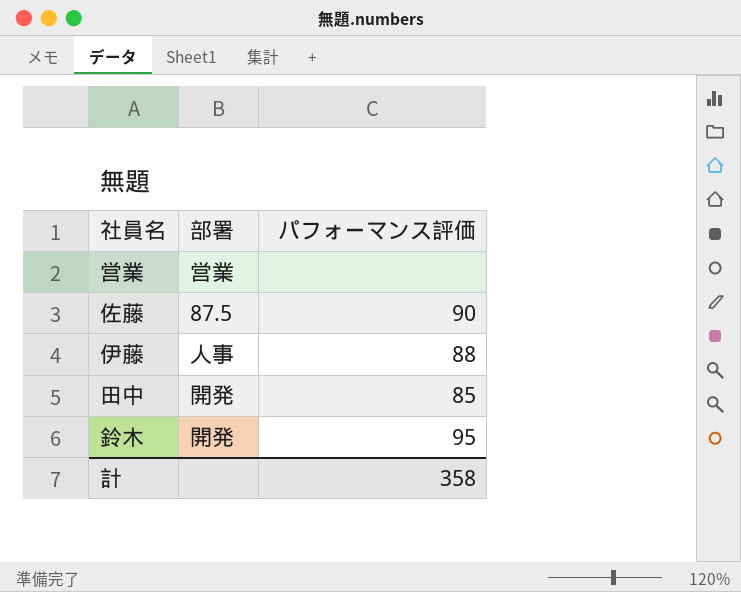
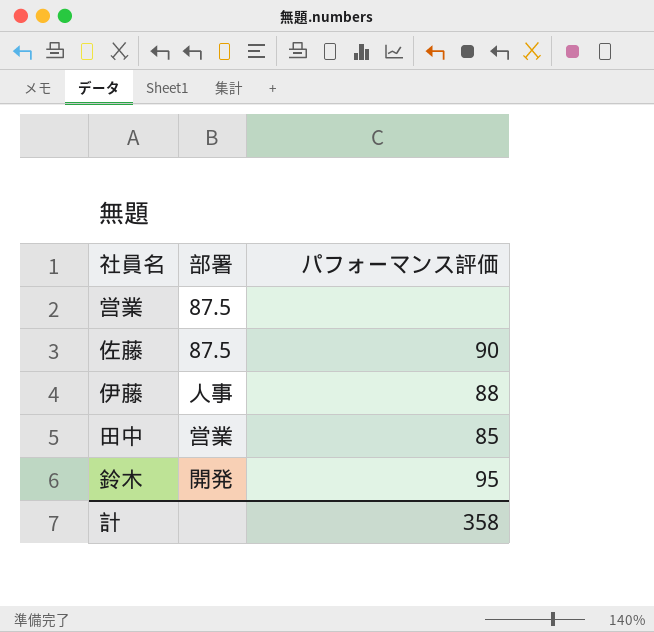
営業 | 部署: 営業 -> 87.5
田中 | 部署: 開発 -> 営業

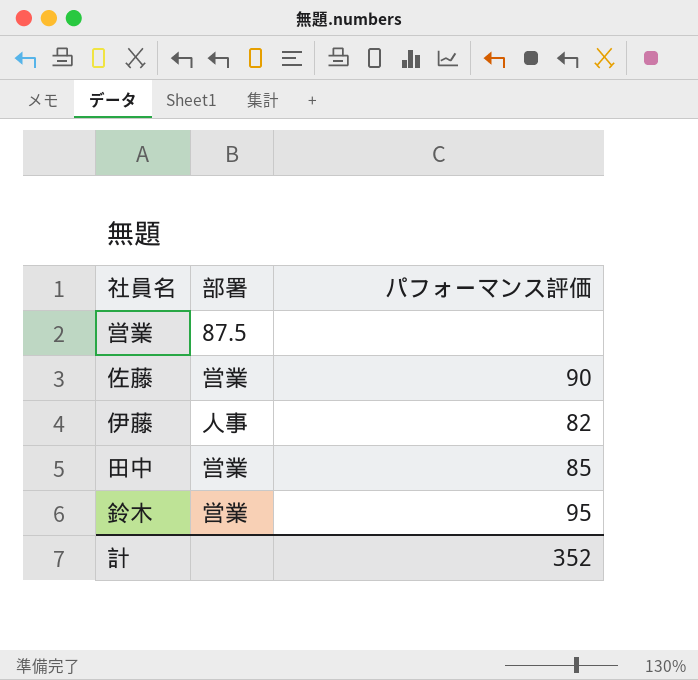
佐藤 | 部署: 87.5 -> 営業
伊藤 | パフォーマンス評価: 88 -> 82
鈴木 | 部署: 開発 -> 営業
計 | パフォーマンス評価: 358 -> 352

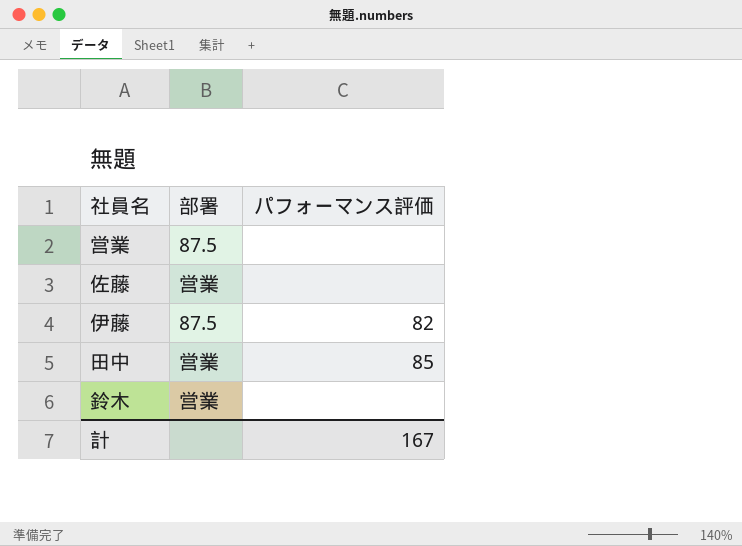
佐藤 | パフォーマンス評価: 90 -> none
伊藤 | 部署: 人事 -> 87.5
鈴木 | パフォーマンス評価: 95 -> none
計 | パフォーマンス評価: 352 -> 167

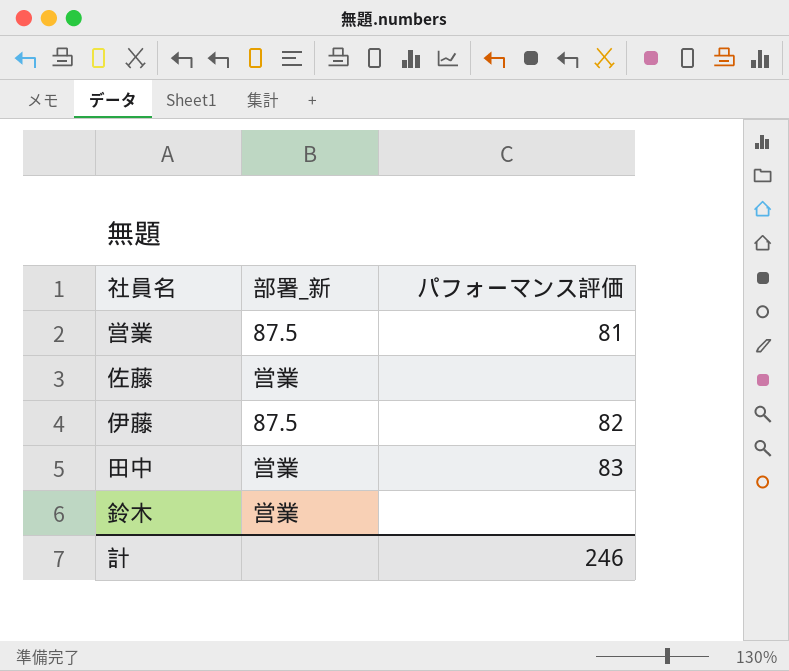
column name: 部署 -> 部署_新
営業 | パフォーマンス評価: none -> 81
田中 | パフォーマンス評価: 85 -> 83
計 | パフォーマンス評価: 167 -> 246

